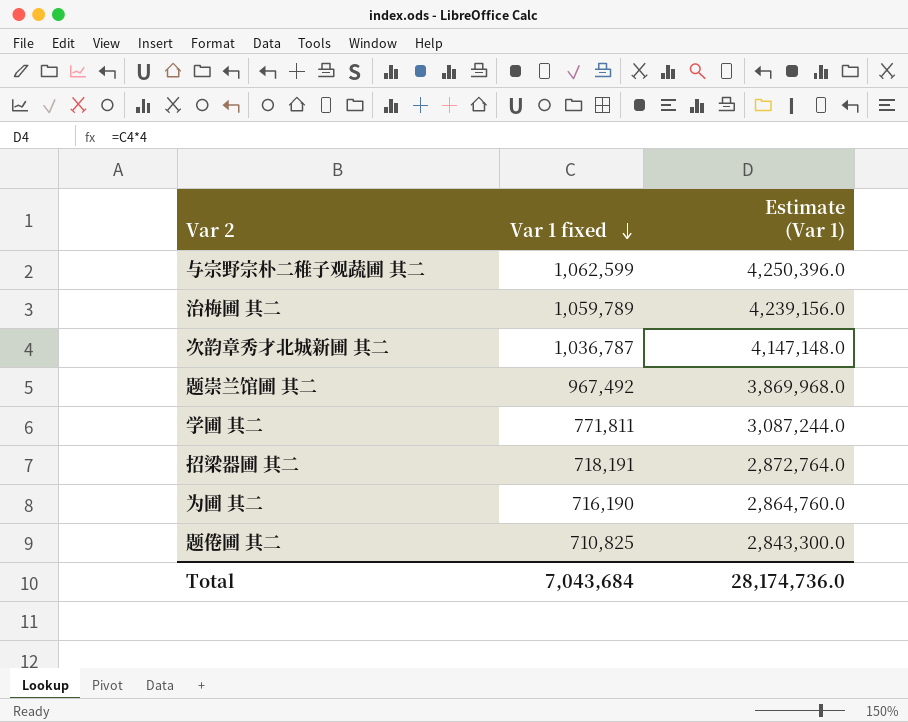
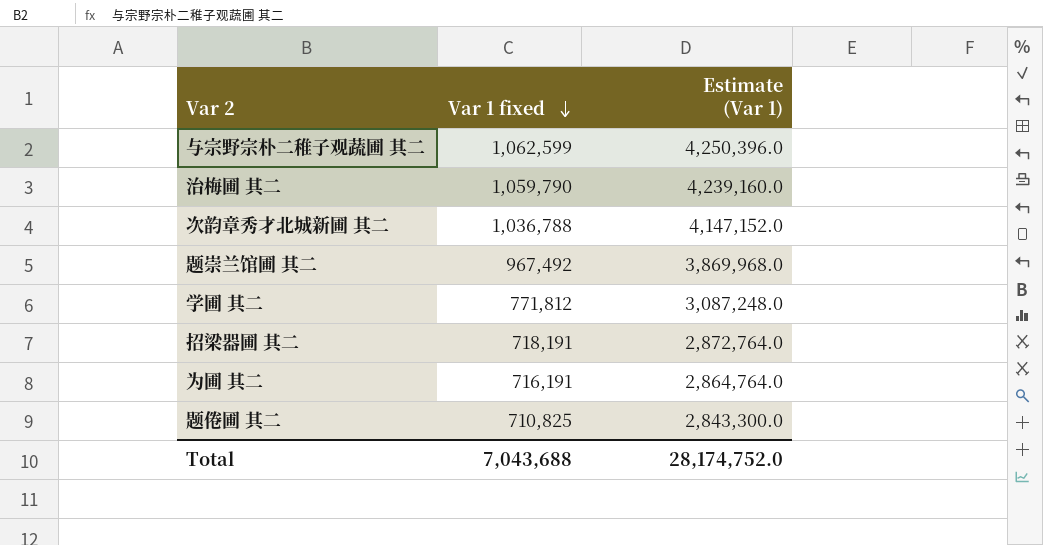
治梅圃 其二 | Var 1 fixed: 1,059,789 -> 1,059,790
治梅圃 其二 | Estimate (Var 1): 4,239,156.0 -> 4,239,160.0
次韵章秀才北城新圃 其二 | Var 1 fixed: 1,036,787 -> 1,036,788
次韵章秀才北城新圃 其二 | Estimate (Var 1): 4,147,148.0 -> 4,147,152.0
学圃 其二 | Var 1 fixed: 771,811 -> 771,812
学圃 其二 | Estimate (Var 1): 3,087,244.0 -> 3,087,248.0
为圃 其二 | Var 1 fixed: 716,190 -> 716,191
为圃 其二 | Estimate (Var 1): 2,864,760.0 -> 2,864,764.0
Total | Var 1 fixed: 7,043,684 -> 7,043,688
Total | Estimate (Var 1): 28,174,736.0 -> 28,174,752.0

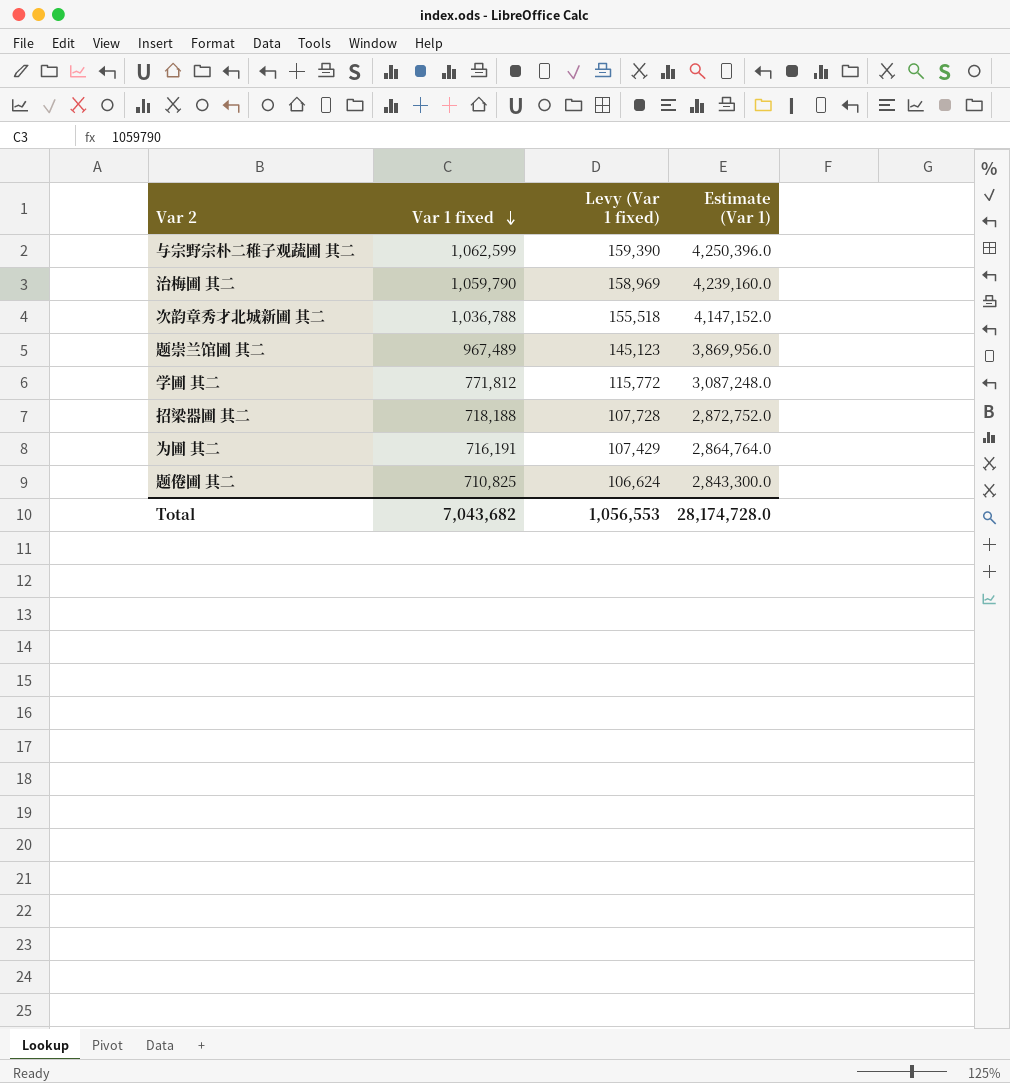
column Levy (Var 1 fixed) | formula: none -> [Var 1 fixed] * 0.15
题崇兰馆圃 其二 | Var 1 fixed: 967,492 -> 967,489
题崇兰馆圃 其二 | Estimate (Var 1): 3,869,968.0 -> 3,869,956.0
招梁器圃 其二 | Var 1 fixed: 718,191 -> 718,188
招梁器圃 其二 | Estimate (Var 1): 2,872,764.0 -> 2,872,752.0
Total | Var 1 fixed: 7,043,688 -> 7,043,682
Total | Estimate (Var 1): 28,174,752.0 -> 28,174,728.0

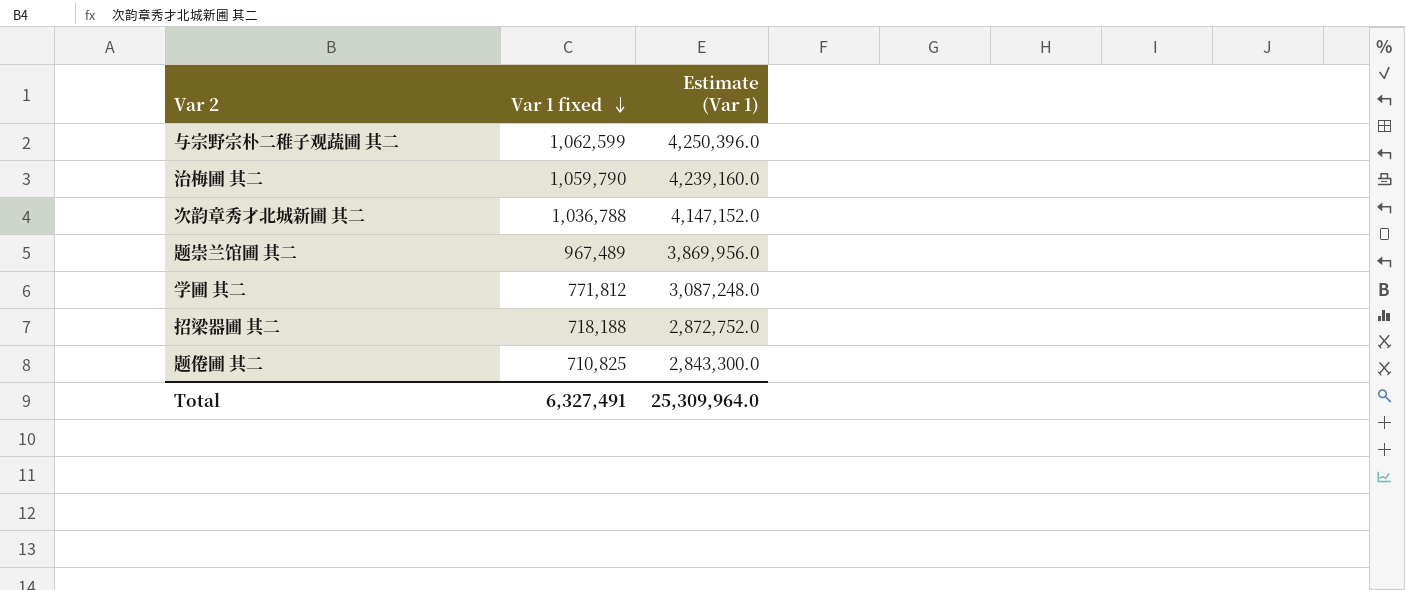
column Levy (Var 1 fixed) | formula: [Var 1 fixed] * 0.15 -> none
row 为圃 其二: 716,191 | 107,429 | 2,864,764.0 -> none
Total | Var 1 fixed: 7,043,682 -> 6,327,491
Total | Estimate (Var 1): 28,174,728.0 -> 25,309,964.0

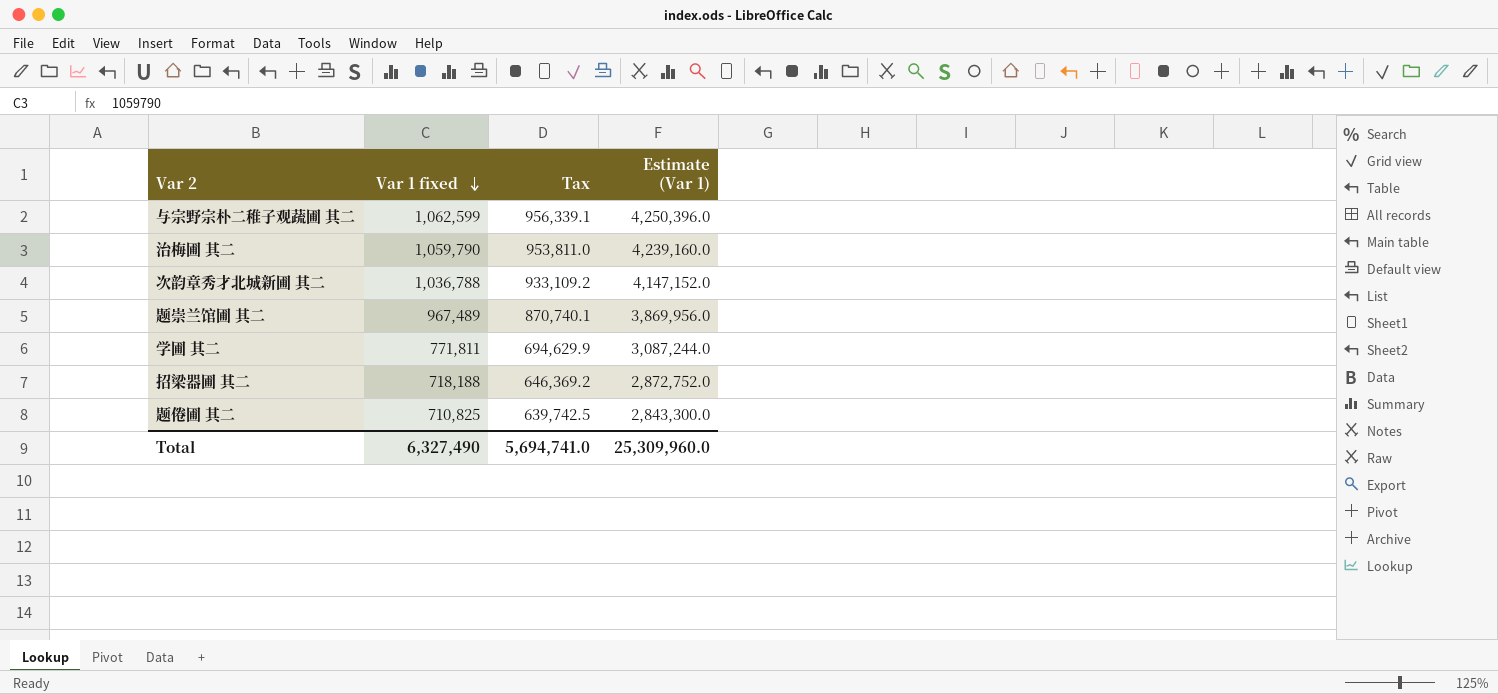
column Tax | formula: none -> [Var 1 fixed] * 0.9
学圃 其二 | Var 1 fixed: 771,812 -> 771,811
学圃 其二 | Estimate (Var 1): 3,087,248.0 -> 3,087,244.0
Total | Var 1 fixed: 6,327,491 -> 6,327,490
Total | Estimate (Var 1): 25,309,964.0 -> 25,309,960.0

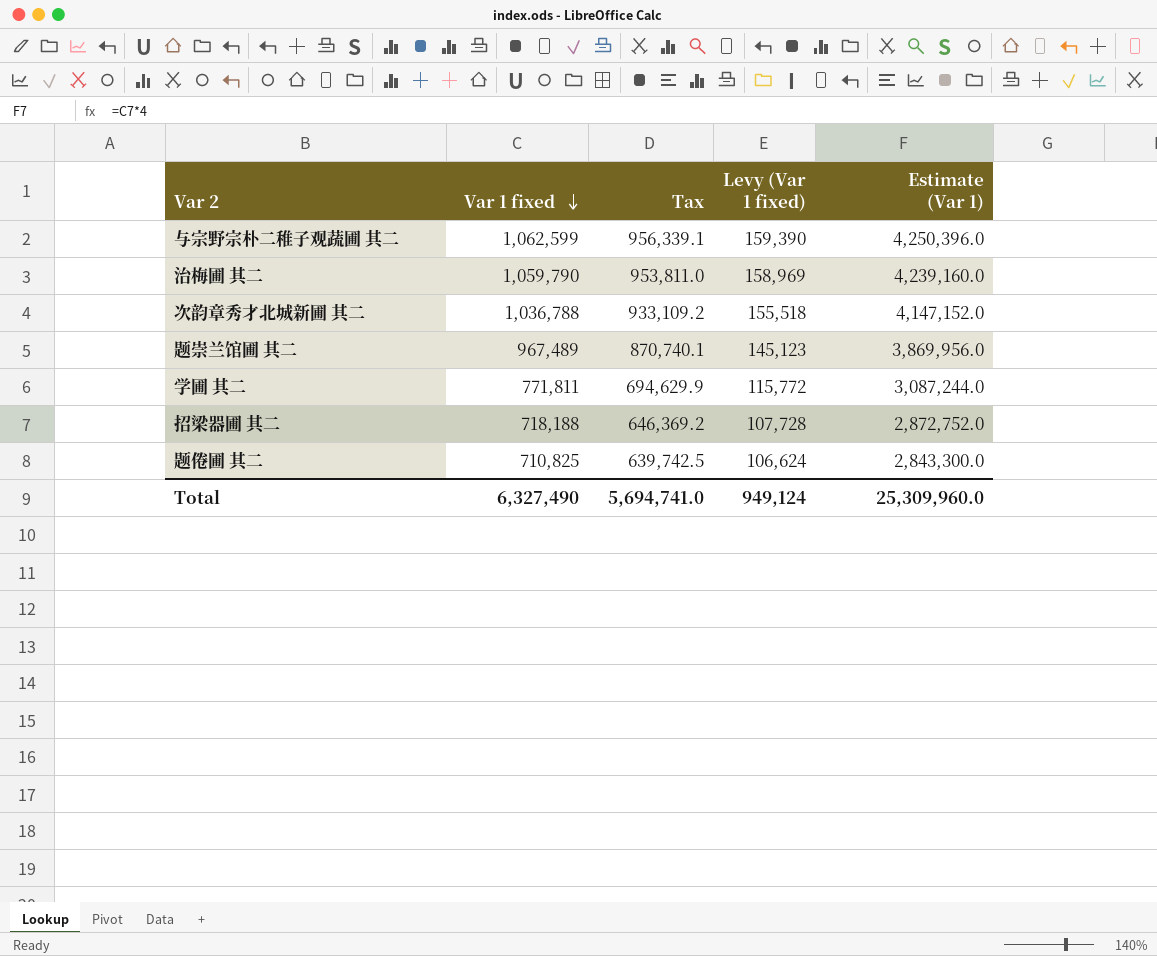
column Levy (Var 1 fixed) | formula: none -> [Var 1 fixed] * 0.15

